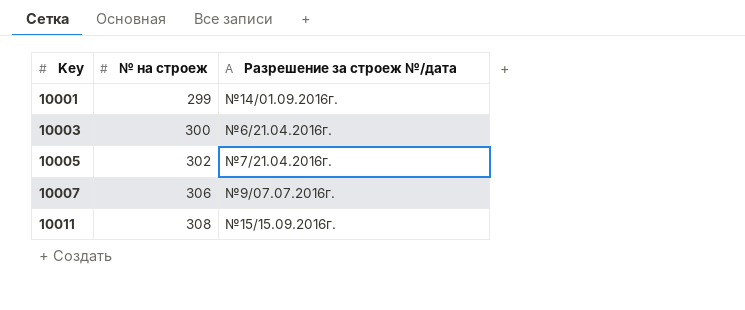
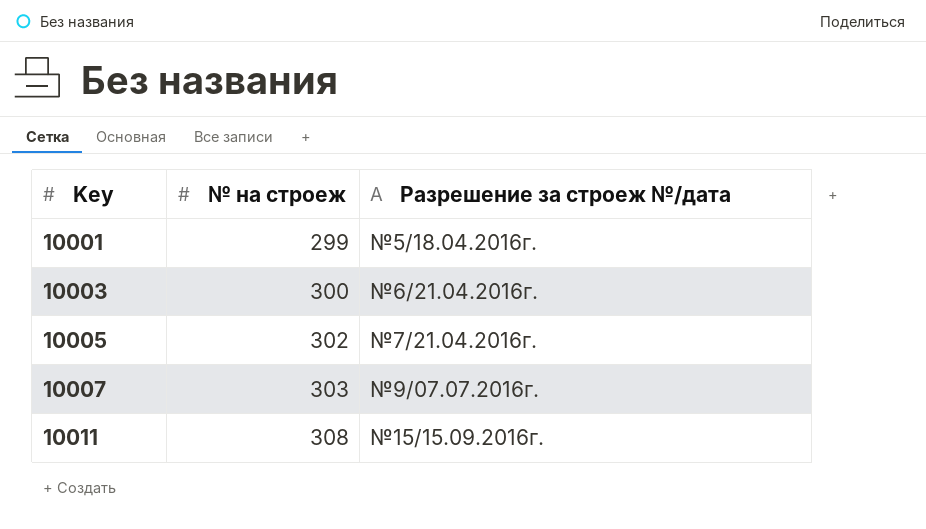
10001 | Разрешение за строеж №/дата: №14/01.09.2016г. -> №5/18.04.2016г.
10007 | № на строеж: 306 -> 303

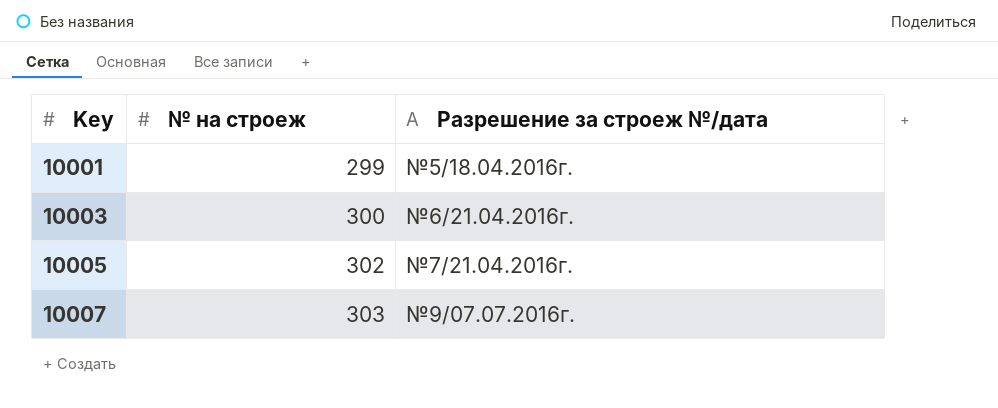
row 10011: 308 | №15/15.09.2016г. -> none

